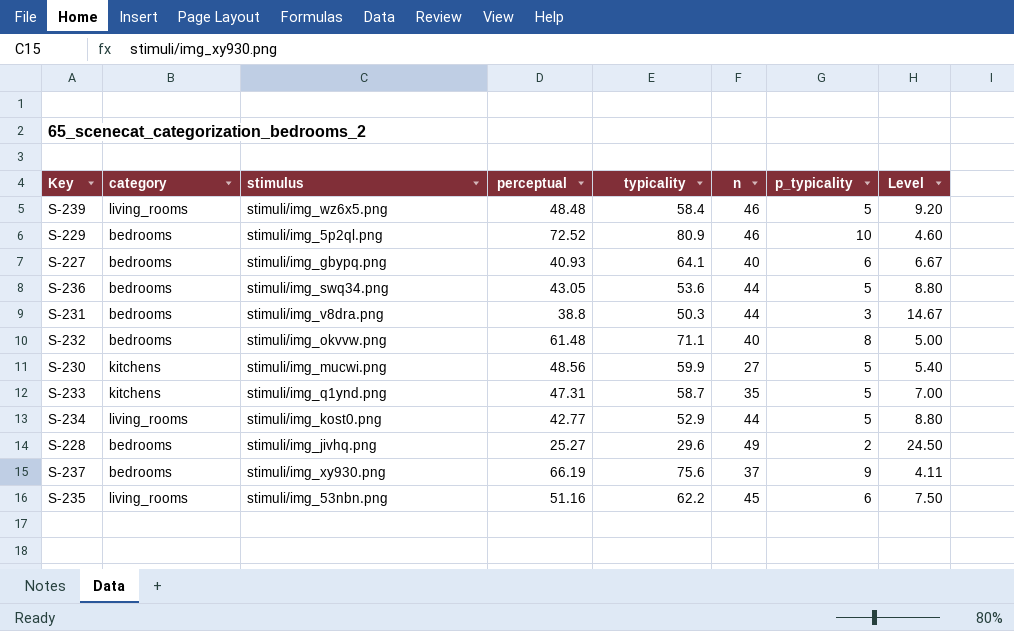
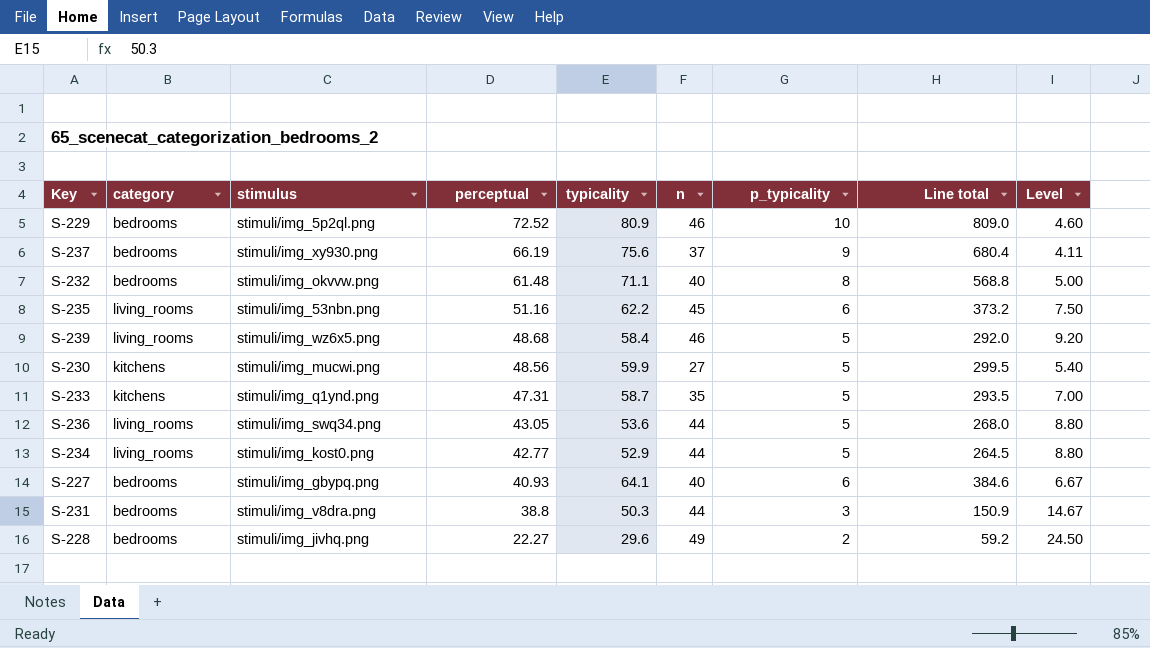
row order: none -> perceptual descending
column Line total | formula: none -> [typicality] * [p_typicality]
S-239 | perceptual: 48.48 -> 48.68
S-236 | category: bedrooms -> living_rooms
S-228 | perceptual: 25.27 -> 22.27

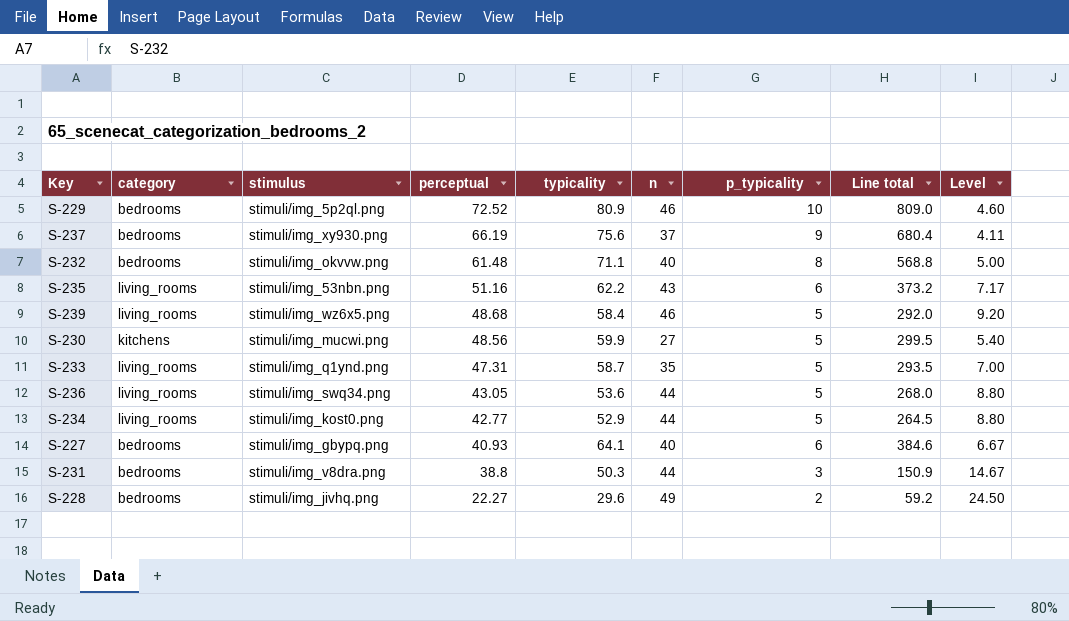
S-235 | n: 45 -> 43
S-235 | Level: 7.50 -> 7.17
S-233 | category: kitchens -> living_rooms

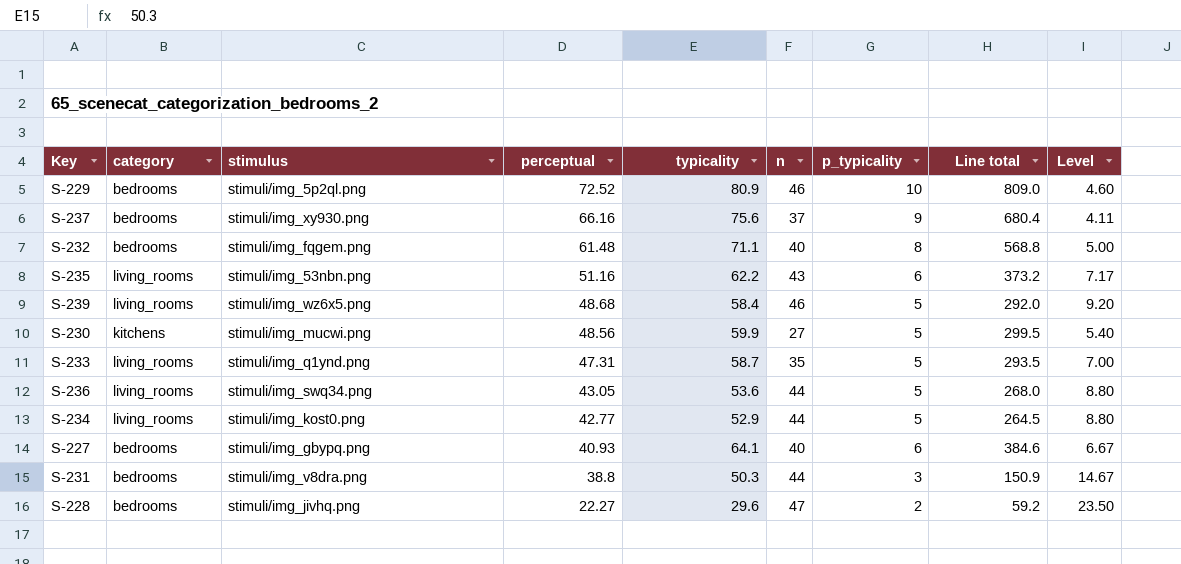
S-237 | perceptual: 66.19 -> 66.16
S-232 | stimulus: stimuli/img_okvvw.png -> stimuli/img_fqgem.png
S-228 | n: 49 -> 47
S-228 | Level: 24.50 -> 23.50

